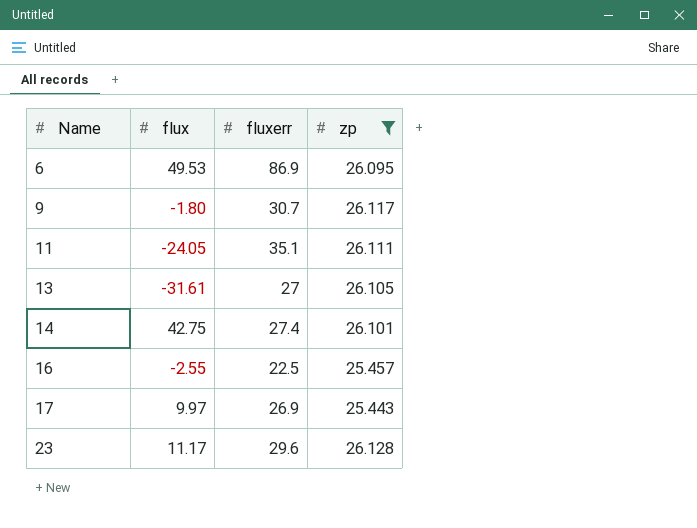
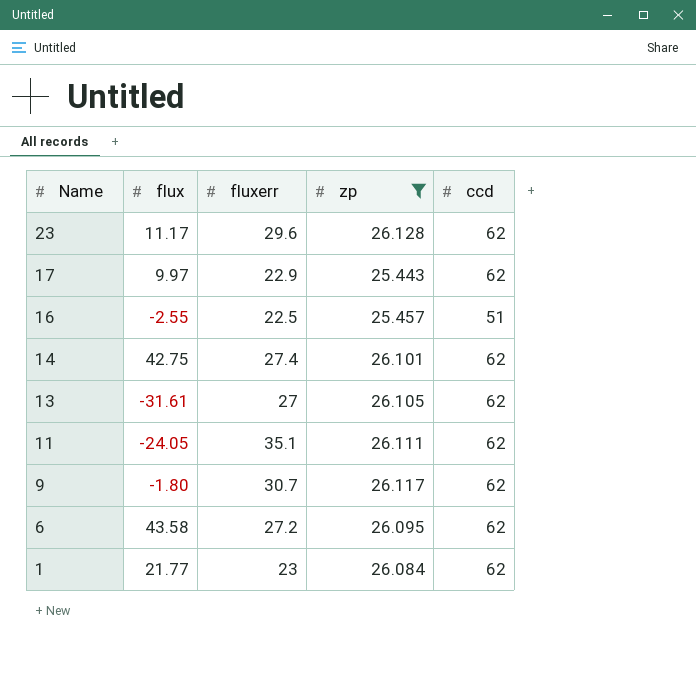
row order: Name ascending -> Name descending
column ccd | position: none -> 5
17 | fluxerr: 26.9 -> 22.9
6 | flux: 49.53 -> 43.58
6 | fluxerr: 86.9 -> 27.2
row 1: none -> 21.77 | 23 | 26.084 | 62

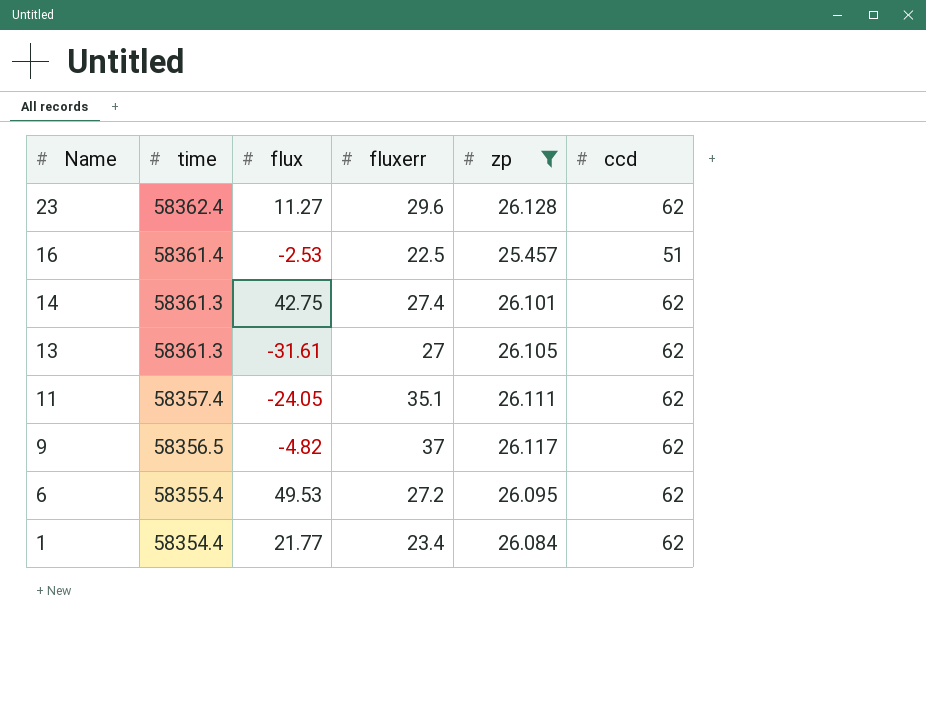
column time | position: none -> 2
row 17: 9.97 | 22.9 | 25.443 | 62 -> none
23 | flux: 11.17 -> 11.27
16 | flux: -2.55 -> -2.53
9 | flux: -1.80 -> -4.82
9 | fluxerr: 30.7 -> 37
6 | flux: 43.58 -> 49.53
1 | fluxerr: 23 -> 23.4

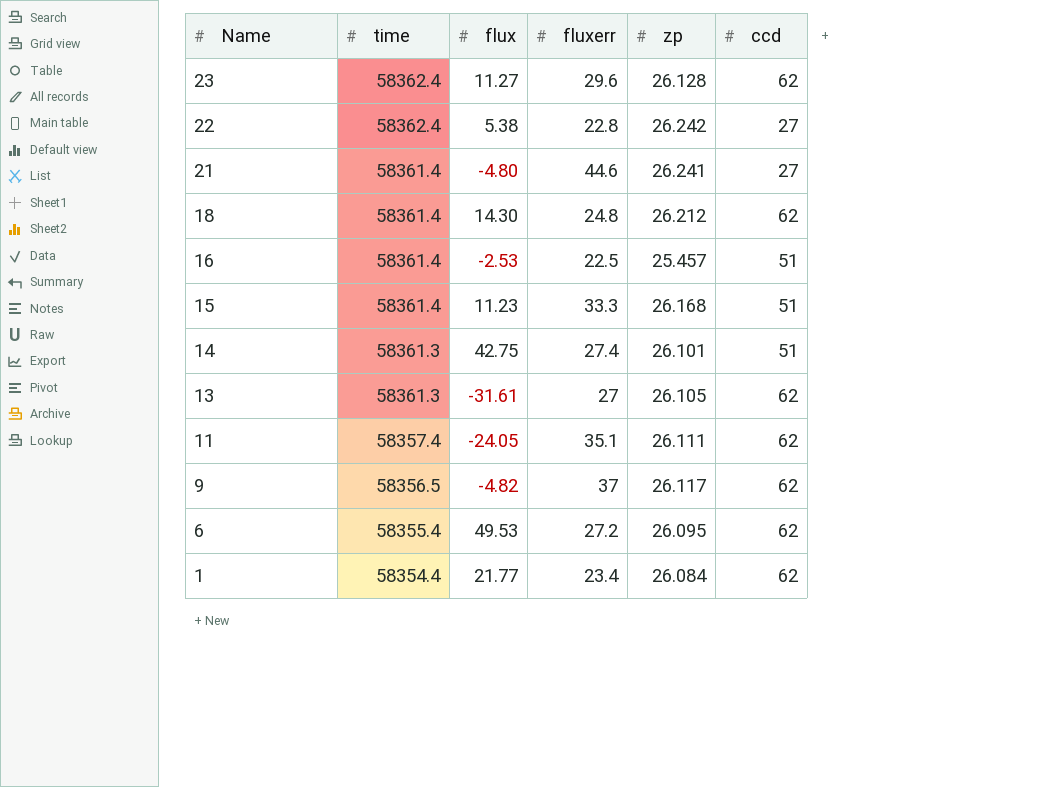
filter: zp <= 26.128 -> none
14 | ccd: 62 -> 51

